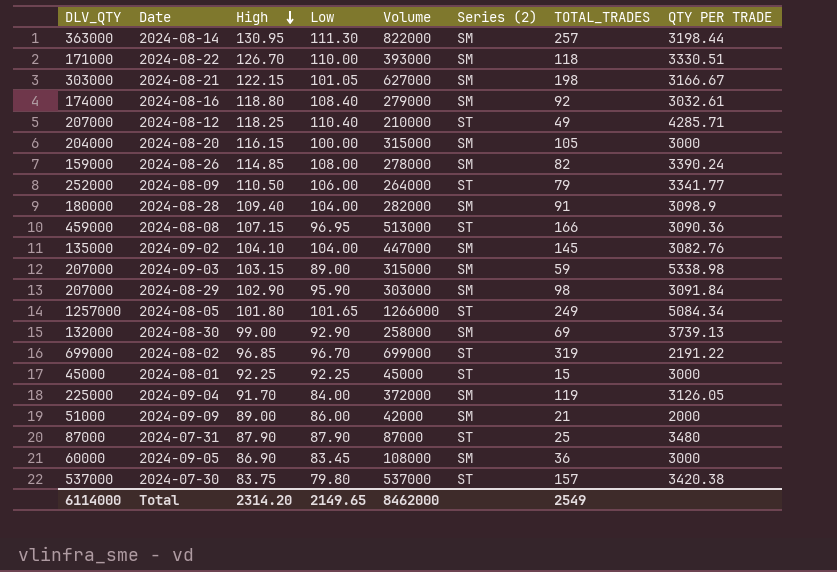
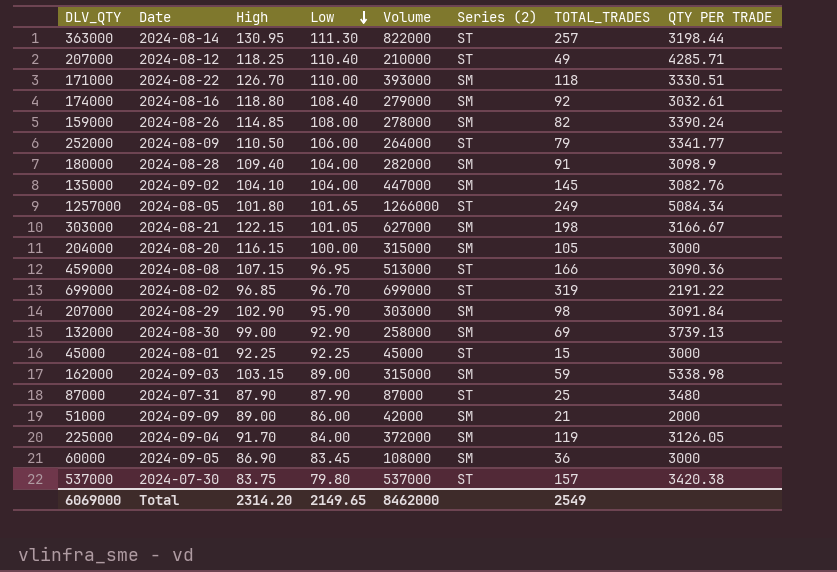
row order: High descending -> Low descending
2024-08-14 | Series (2): SM -> ST
2024-09-03 | DLV_QTY: 207000 -> 162000
Total | DLV_QTY: 6114000 -> 6069000

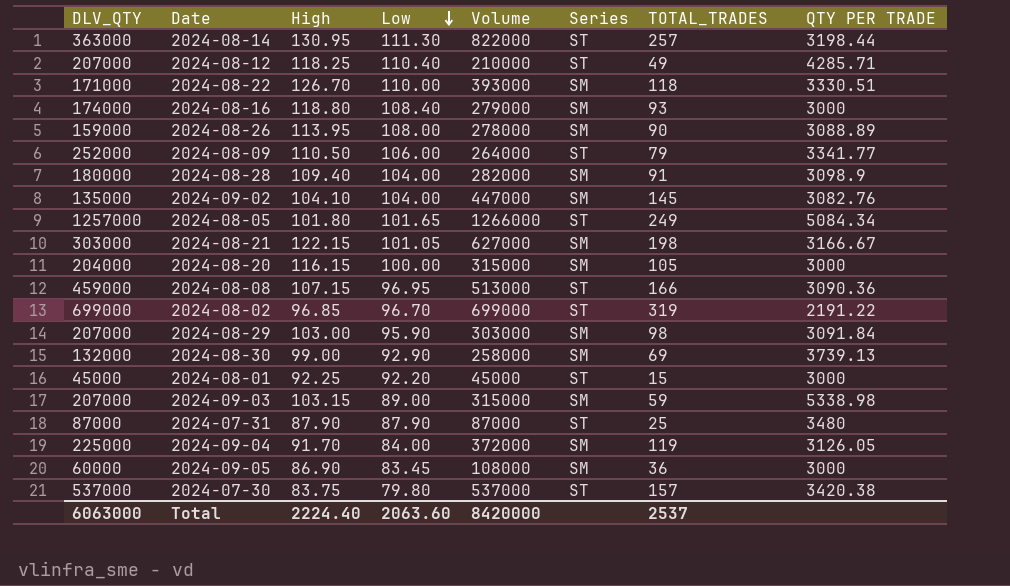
column name: Series (2) -> Series
row 2024-09-09: 51000 | 89.00 | 86.00 | 42000 | SM | 21 | 2000 -> none
2024-08-16 | TOTAL_TRADES: 92 -> 93
2024-08-16 | QTY PER TRADE: 3032.61 -> 3000
2024-08-26 | High: 114.85 -> 113.95
2024-08-26 | TOTAL_TRADES: 82 -> 90
2024-08-26 | QTY PER TRADE: 3390.24 -> 3088.89
2024-08-29 | High: 102.90 -> 103.00
2024-08-01 | Low: 92.25 -> 92.20
2024-09-03 | DLV_QTY: 162000 -> 207000
Total | DLV_QTY: 6069000 -> 6063000
Total | High: 2314.20 -> 2224.40
Total | Low: 2149.65 -> 2063.60
Total | Volume: 8462000 -> 8420000
Total | TOTAL_TRADES: 2549 -> 2537

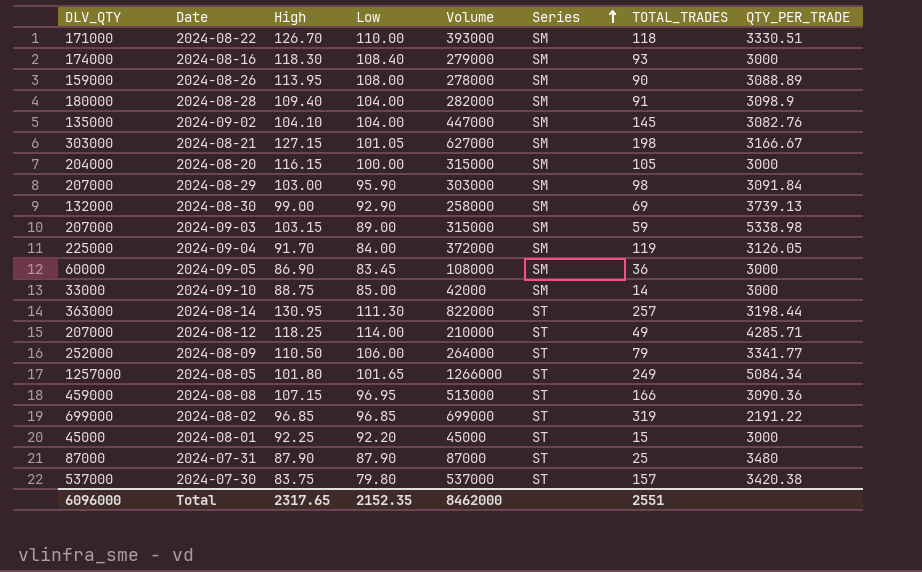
row order: Low descending -> Series ascending
column name: QTY PER TRADE -> QTY_PER_TRADE
2024-08-16 | High: 118.80 -> 118.30
2024-08-21 | High: 122.15 -> 127.15
row 2024-09-10: none -> 33000 | 88.75 | 85.00 | 42000 | SM | 14 | 3000
2024-08-12 | Low: 110.40 -> 114.00
2024-08-02 | Low: 96.70 -> 96.85
Total | DLV_QTY: 6063000 -> 6096000
Total | High: 2224.40 -> 2317.65
Total | Low: 2063.60 -> 2152.35
Total | Volume: 8420000 -> 8462000
Total | TOTAL_TRADES: 2537 -> 2551

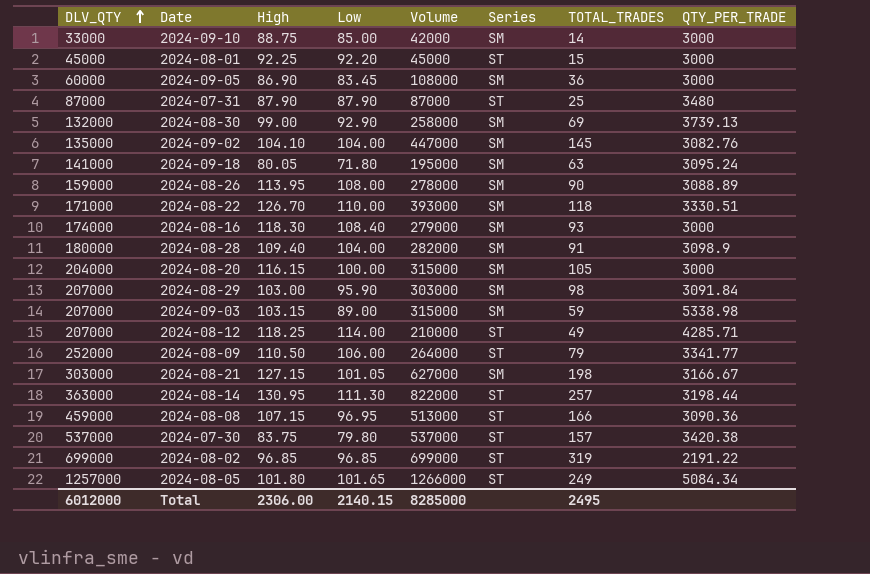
row order: Series ascending -> DLV_QTY ascending
row 2024-09-04: 225000 | 91.70 | 84.00 | 372000 | SM | 119 | 3126.05 -> none
row 2024-09-18: none -> 141000 | 80.05 | 71.80 | 195000 | SM | 63 | 3095.24
Total | DLV_QTY: 6096000 -> 6012000
Total | High: 2317.65 -> 2306.00
Total | Low: 2152.35 -> 2140.15
Total | Volume: 8462000 -> 8285000
Total | TOTAL_TRADES: 2551 -> 2495

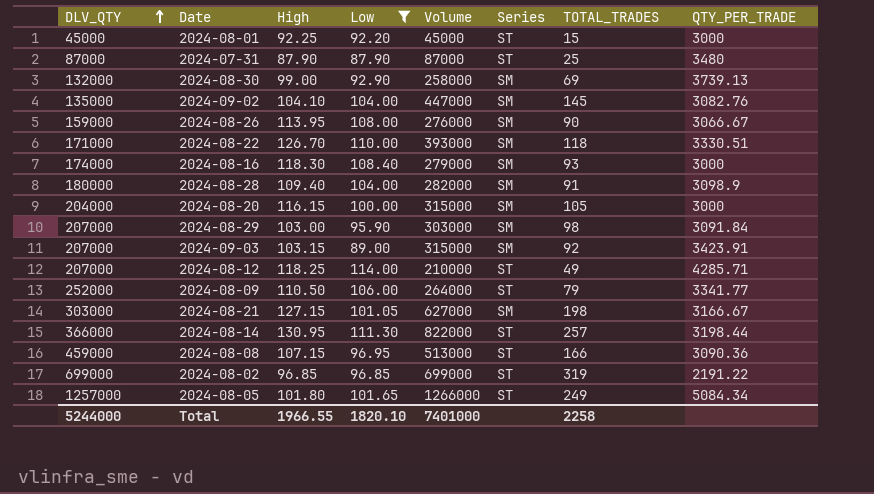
filter: none -> Low >= 87.90
2024-08-26 | Volume: 278000 -> 276000
2024-08-26 | QTY_PER_TRADE: 3088.89 -> 3066.67
2024-09-03 | TOTAL_TRADES: 59 -> 92
2024-09-03 | QTY_PER_TRADE: 5338.98 -> 3423.91
2024-08-14 | DLV_QTY: 363000 -> 366000
Total | DLV_QTY: 6012000 -> 5244000
Total | High: 2306.00 -> 1966.55
Total | Low: 2140.15 -> 1820.10
Total | Volume: 8285000 -> 7401000
Total | TOTAL_TRADES: 2495 -> 2258

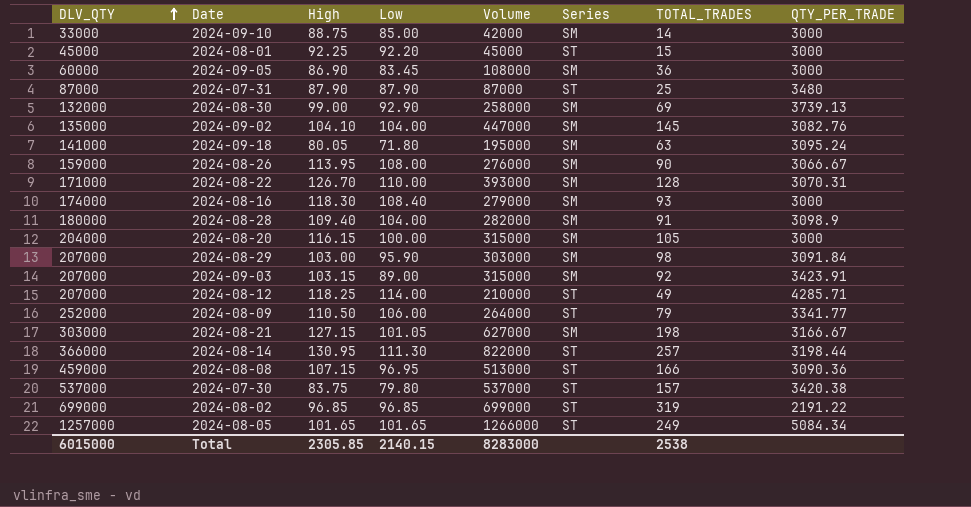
filter: Low >= 87.90 -> none
2024-08-22 | TOTAL_TRADES: 118 -> 128
2024-08-22 | QTY_PER_TRADE: 3330.51 -> 3070.31
2024-08-05 | High: 101.80 -> 101.65
Total | DLV_QTY: 5244000 -> 6015000
Total | High: 1966.55 -> 2305.85
Total | Low: 1820.10 -> 2140.15
Total | Volume: 7401000 -> 8283000
Total | TOTAL_TRADES: 2258 -> 2538

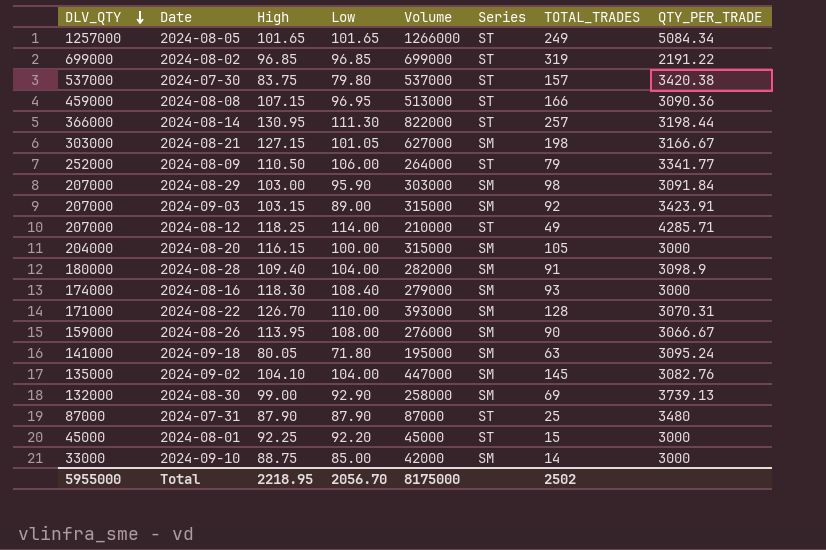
row order: DLV_QTY ascending -> DLV_QTY descending
row 2024-09-05: 60000 | 86.90 | 83.45 | 108000 | SM | 36 | 3000 -> none
Total | DLV_QTY: 6015000 -> 5955000
Total | High: 2305.85 -> 2218.95
Total | Low: 2140.15 -> 2056.70
Total | Volume: 8283000 -> 8175000
Total | TOTAL_TRADES: 2538 -> 2502

